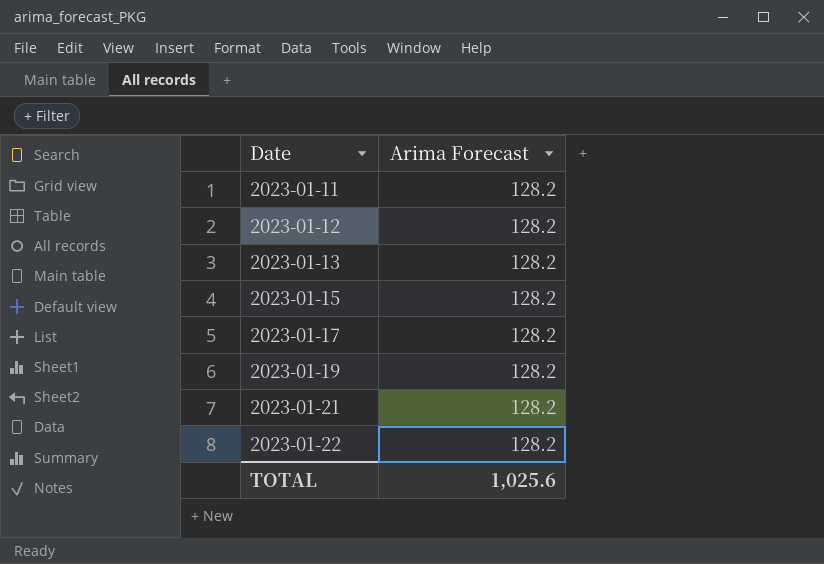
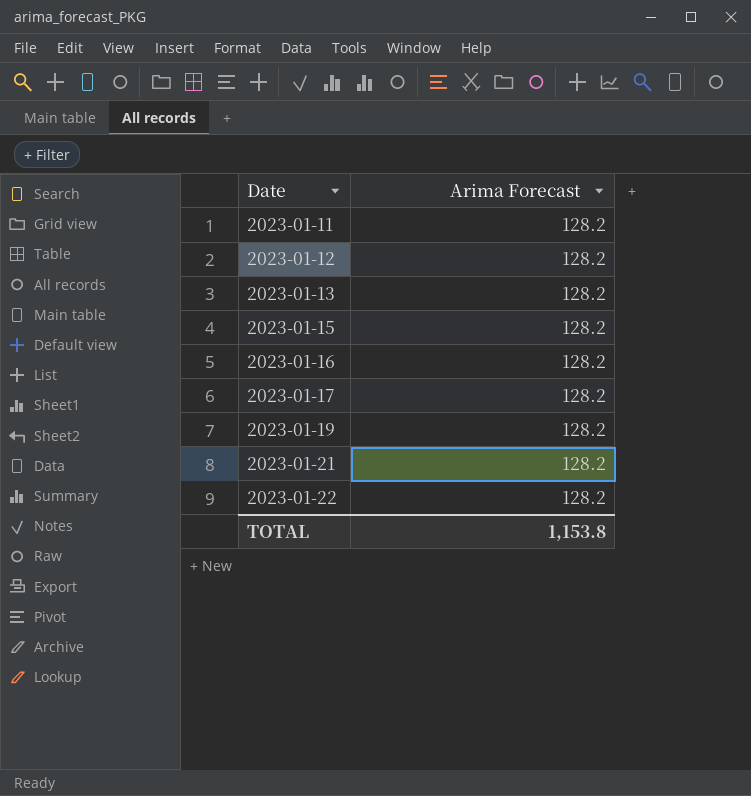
row 2023-01-16: none -> 128.2
TOTAL | Arima Forecast: 1,025.6 -> 1,153.8

